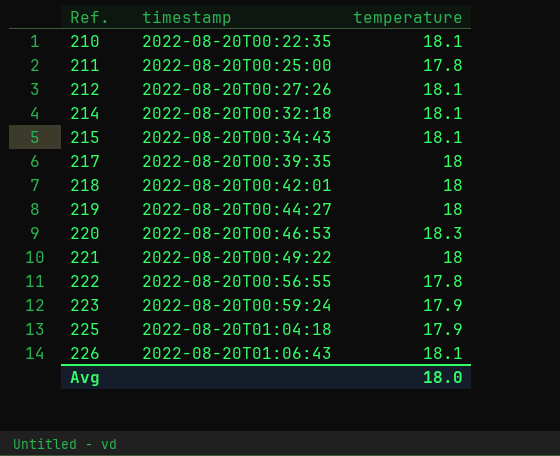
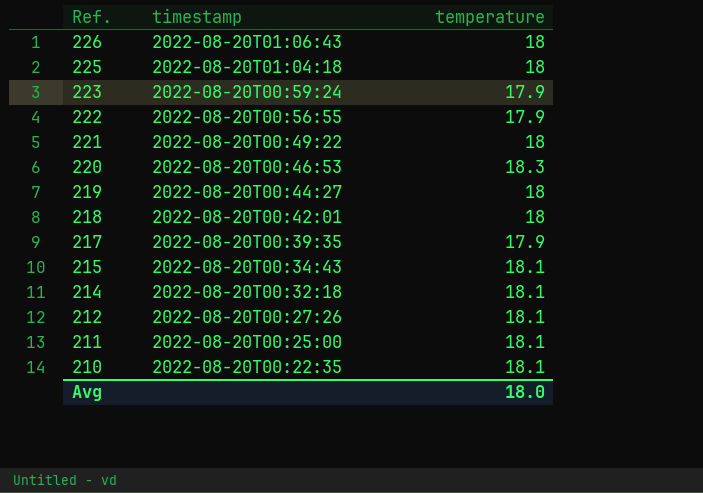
row order: Ref. ascending -> Ref. descending
226 | temperature: 18.1 -> 18
225 | temperature: 17.9 -> 18
222 | temperature: 17.8 -> 17.9
217 | temperature: 18 -> 17.9
211 | temperature: 17.8 -> 18.1

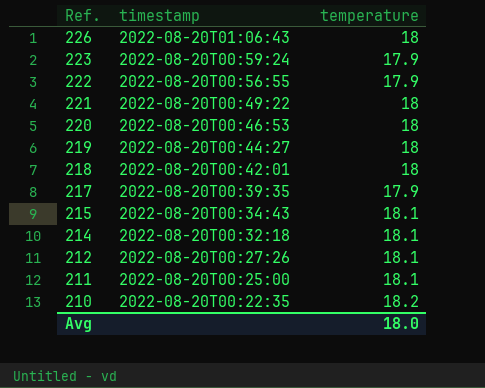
row 225: 2022-08-20T01:04:18 | 18 -> none
220 | temperature: 18.3 -> 18
210 | temperature: 18.1 -> 18.2

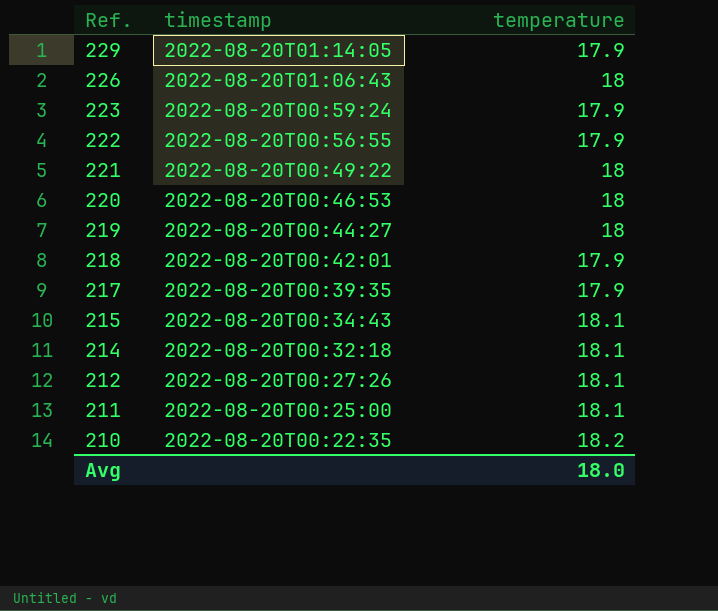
row 229: none -> 2022-08-20T01:14:05 | 17.9
218 | temperature: 18 -> 17.9

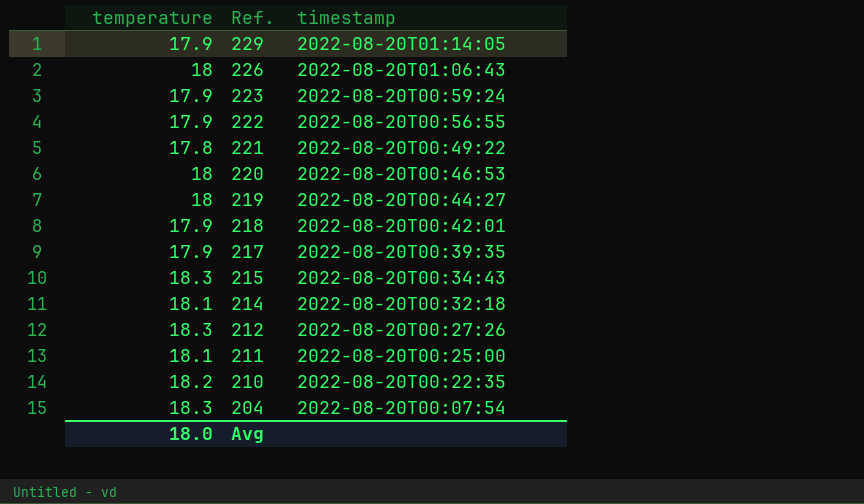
column temperature | position: 3 -> 1
221 | temperature: 18 -> 17.8
215 | temperature: 18.1 -> 18.3
212 | temperature: 18.1 -> 18.3
row 204: none -> 18.3 | 2022-08-20T00:07:54

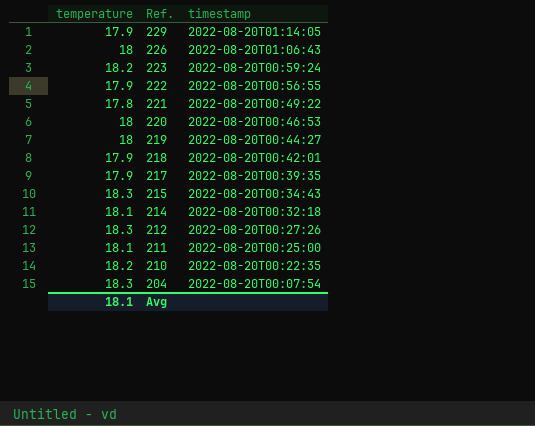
223 | temperature: 17.9 -> 18.2
Avg | temperature: 18.0 -> 18.1

